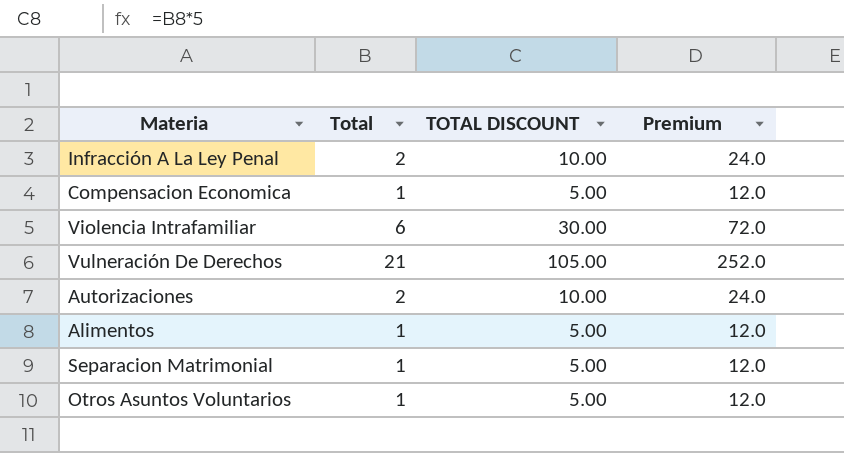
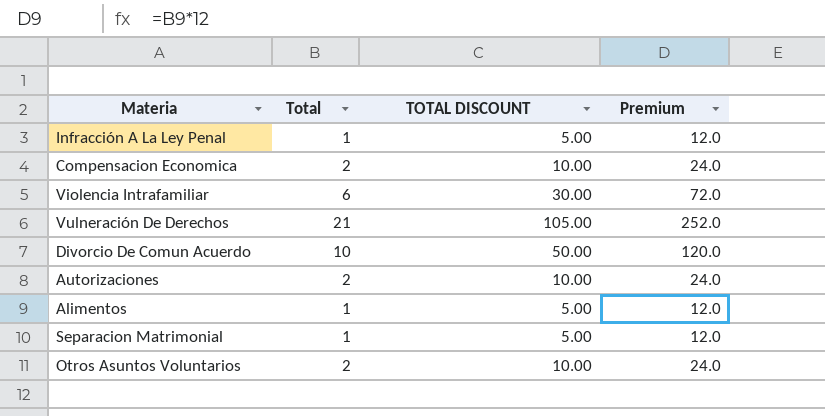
Infracción A La Ley Penal | Total: 2 -> 1
Infracción A La Ley Penal | TOTAL DISCOUNT: 10.00 -> 5.00
Infracción A La Ley Penal | Premium: 24.0 -> 12.0
Compensacion Economica | Total: 1 -> 2
Compensacion Economica | TOTAL DISCOUNT: 5.00 -> 10.00
Compensacion Economica | Premium: 12.0 -> 24.0
row Divorcio De Comun Acuerdo: none -> 10 | 50.00 | 120.0
Otros Asuntos Voluntarios | Total: 1 -> 2
Otros Asuntos Voluntarios | TOTAL DISCOUNT: 5.00 -> 10.00
Otros Asuntos Voluntarios | Premium: 12.0 -> 24.0

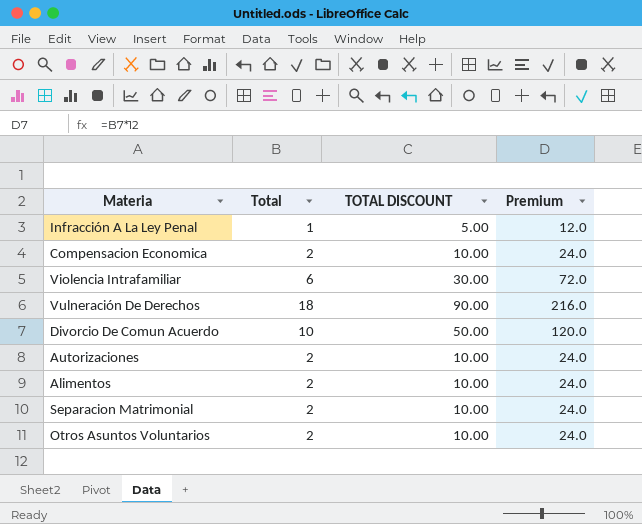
Vulneración De Derechos | Total: 21 -> 18
Vulneración De Derechos | TOTAL DISCOUNT: 105.00 -> 90.00
Vulneración De Derechos | Premium: 252.0 -> 216.0
Alimentos | Total: 1 -> 2
Alimentos | TOTAL DISCOUNT: 5.00 -> 10.00
Alimentos | Premium: 12.0 -> 24.0
Separacion Matrimonial | Total: 1 -> 2
Separacion Matrimonial | TOTAL DISCOUNT: 5.00 -> 10.00
Separacion Matrimonial | Premium: 12.0 -> 24.0

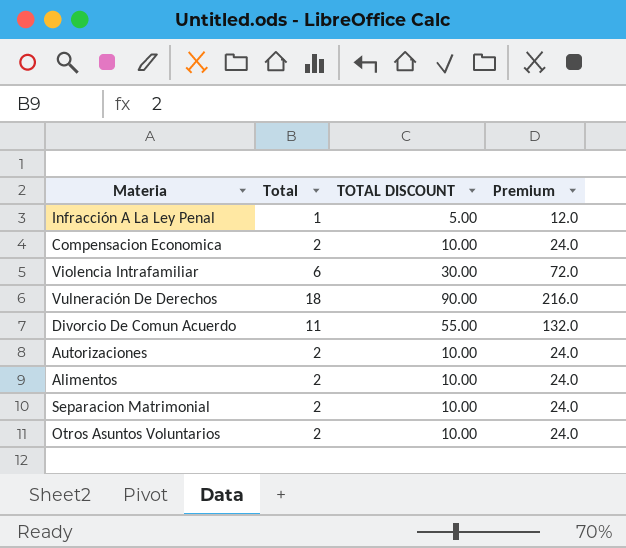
Divorcio De Comun Acuerdo | Total: 10 -> 11
Divorcio De Comun Acuerdo | TOTAL DISCOUNT: 50.00 -> 55.00
Divorcio De Comun Acuerdo | Premium: 120.0 -> 132.0

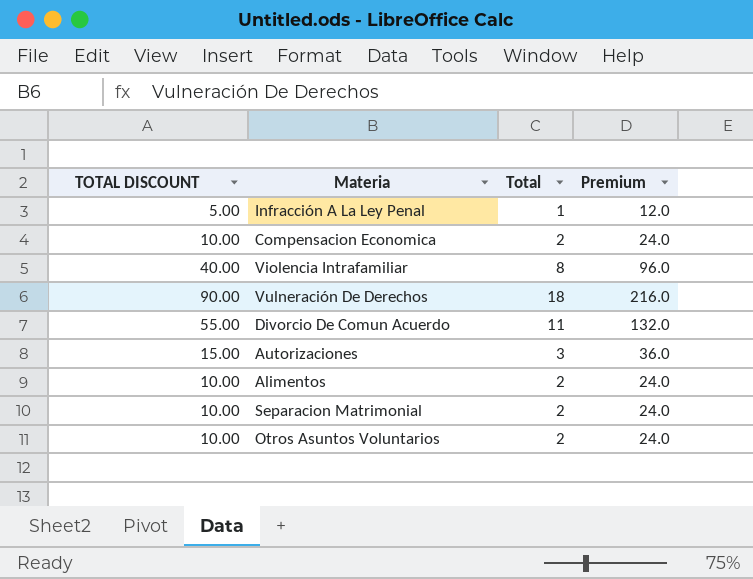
column TOTAL DISCOUNT | position: 3 -> 1
Violencia Intrafamiliar | TOTAL DISCOUNT: 30.00 -> 40.00
Violencia Intrafamiliar | Total: 6 -> 8
Violencia Intrafamiliar | Premium: 72.0 -> 96.0
Autorizaciones | TOTAL DISCOUNT: 10.00 -> 15.00
Autorizaciones | Total: 2 -> 3
Autorizaciones | Premium: 24.0 -> 36.0

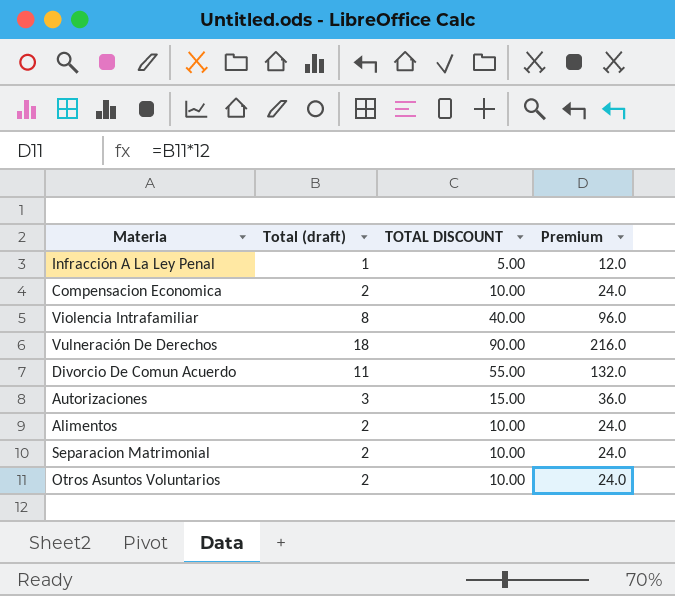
column name: Total -> Total (draft)
column TOTAL DISCOUNT | position: 1 -> 3

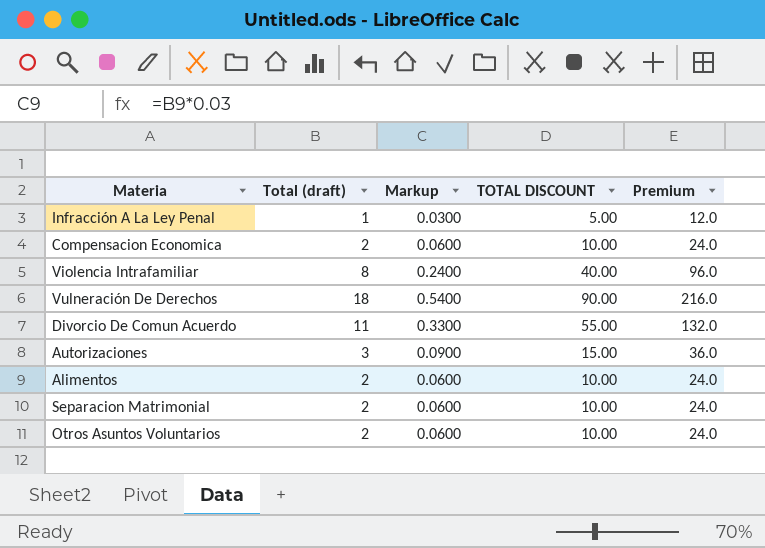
column Markup | formula: none -> [Total (draft)] * 0.03

